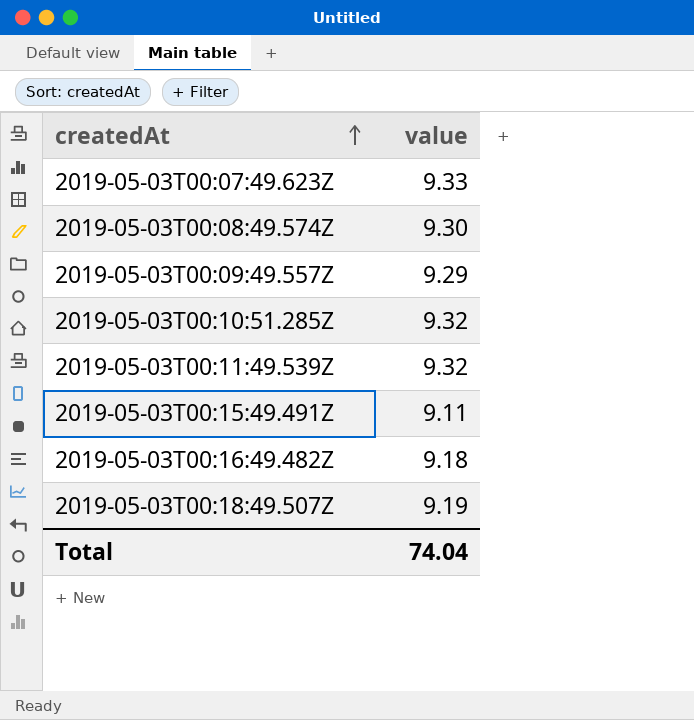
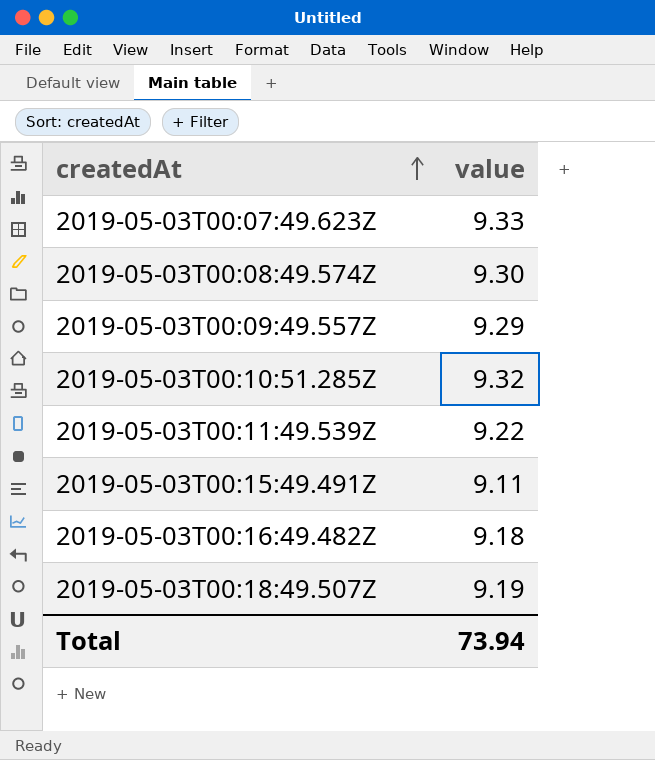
2019-05-03T00:11:49.539Z | value: 9.32 -> 9.22
Total | value: 74.04 -> 73.94

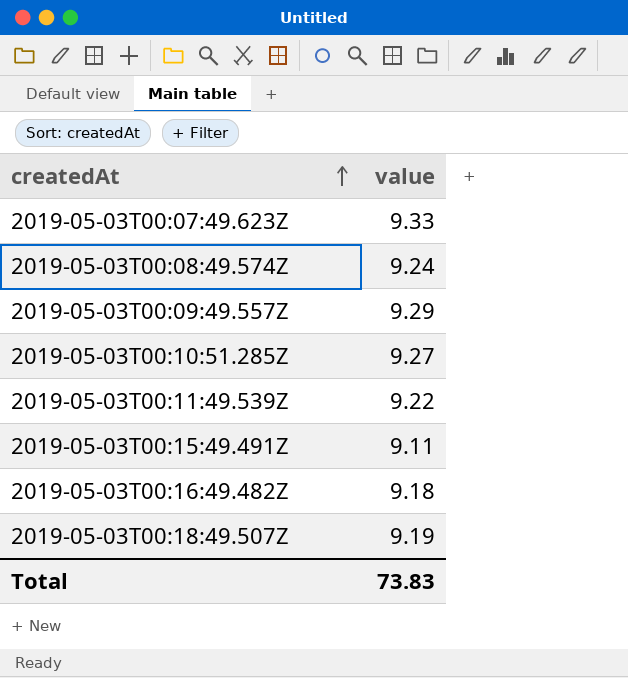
2019-05-03T00:08:49.574Z | value: 9.30 -> 9.24
2019-05-03T00:10:51.285Z | value: 9.32 -> 9.27
Total | value: 73.94 -> 73.83

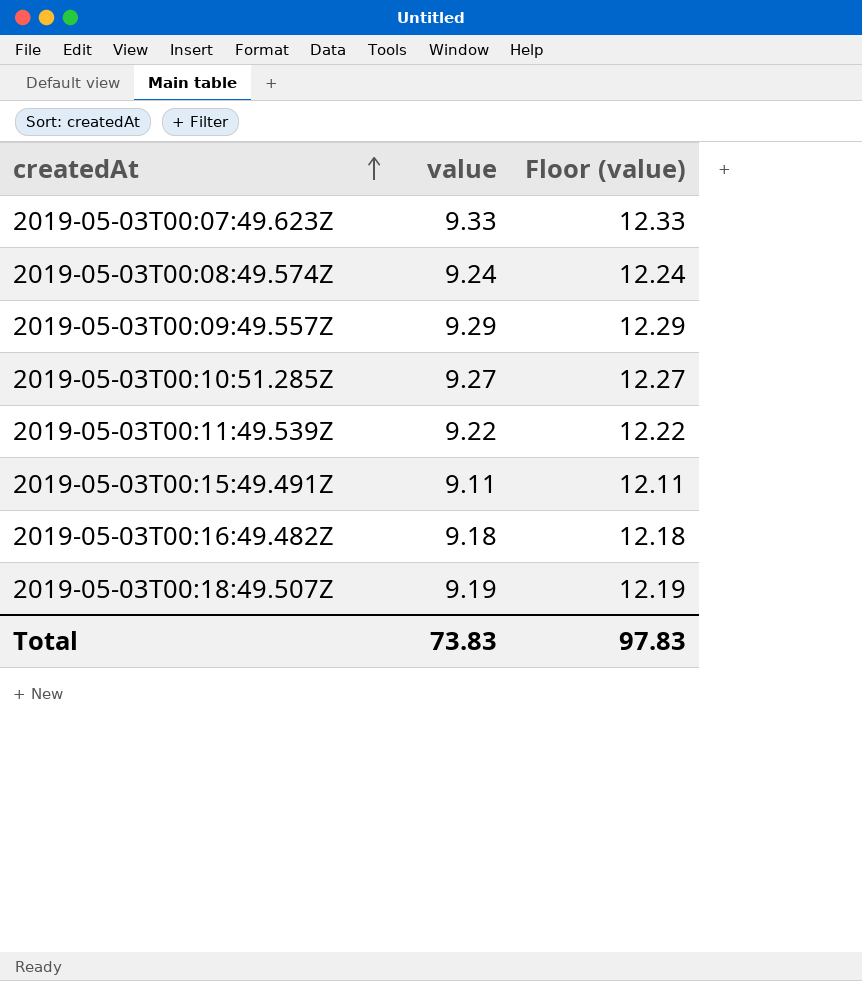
column Floor (value) | formula: none -> [value] + 3

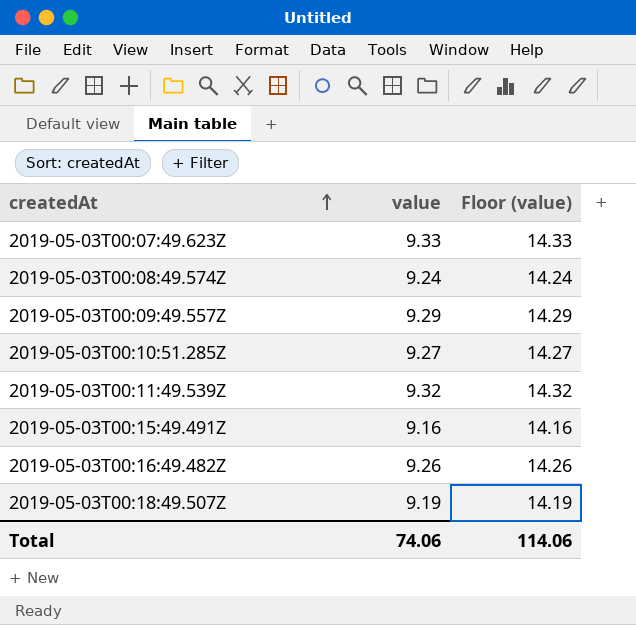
column Floor (value) | formula: [value] + 3 -> [value] + 5
2019-05-03T00:11:49.539Z | value: 9.22 -> 9.32
2019-05-03T00:15:49.491Z | value: 9.11 -> 9.16
2019-05-03T00:16:49.482Z | value: 9.18 -> 9.26
Total | value: 73.83 -> 74.06
Total | Floor (value): 97.83 -> 114.06

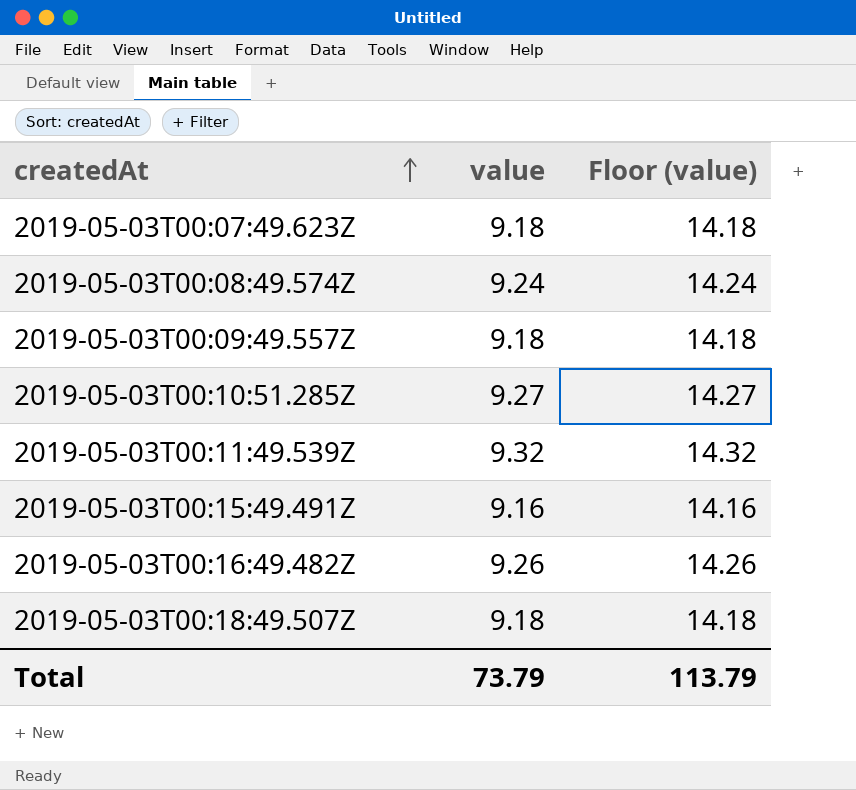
2019-05-03T00:07:49.623Z | value: 9.33 -> 9.18
2019-05-03T00:07:49.623Z | Floor (value): 14.33 -> 14.18
2019-05-03T00:09:49.557Z | value: 9.29 -> 9.18
2019-05-03T00:09:49.557Z | Floor (value): 14.29 -> 14.18
2019-05-03T00:18:49.507Z | value: 9.19 -> 9.18
2019-05-03T00:18:49.507Z | Floor (value): 14.19 -> 14.18
Total | value: 74.06 -> 73.79
Total | Floor (value): 114.06 -> 113.79

